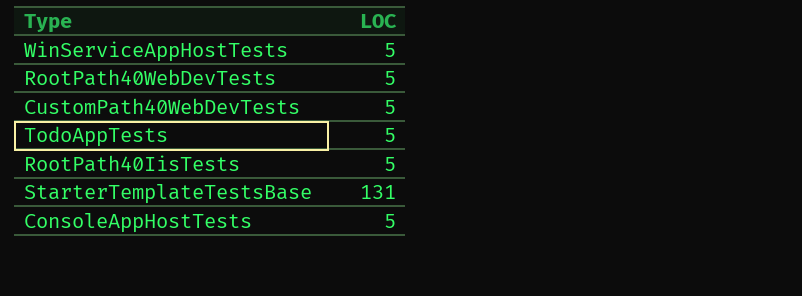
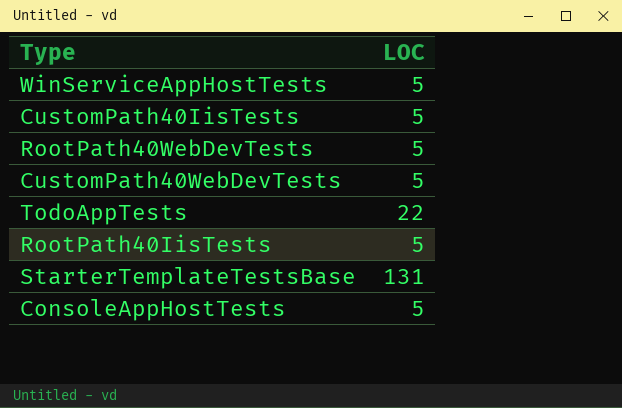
row CustomPath40IisTests: none -> 5
TodoAppTests | LOC: 5 -> 22

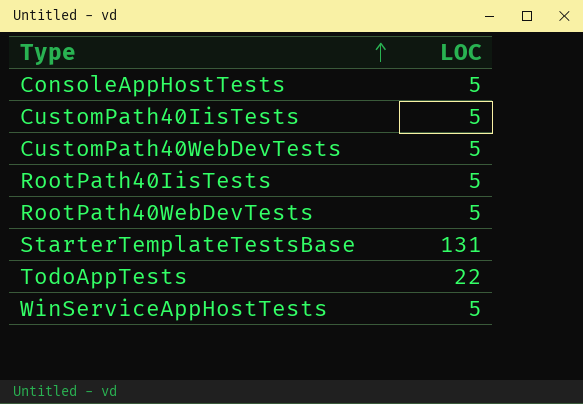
row order: none -> Type ascending

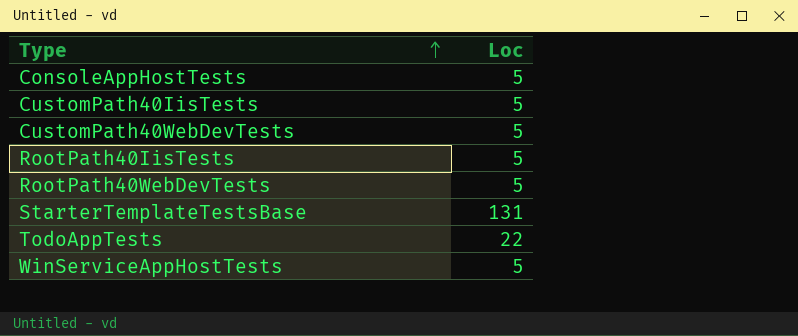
column name: LOC -> Loc

